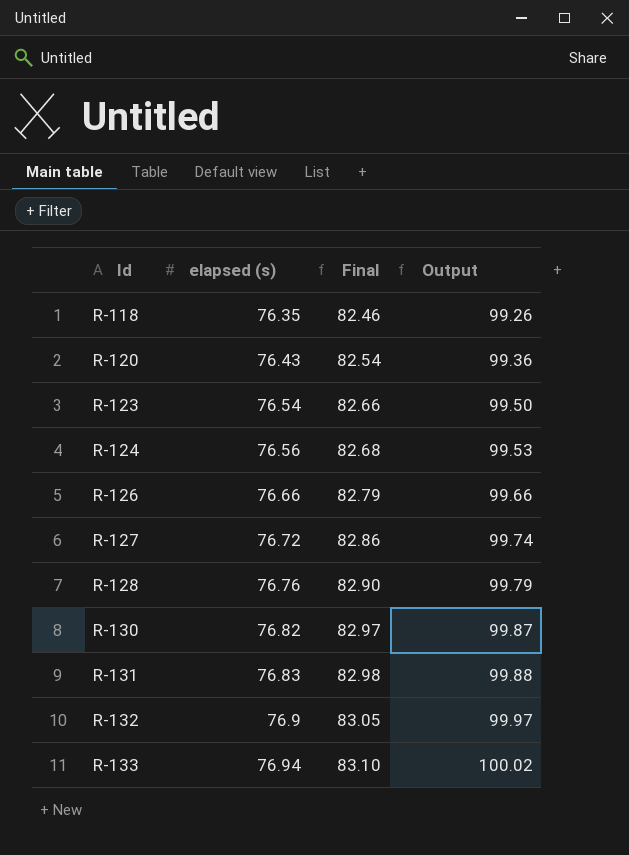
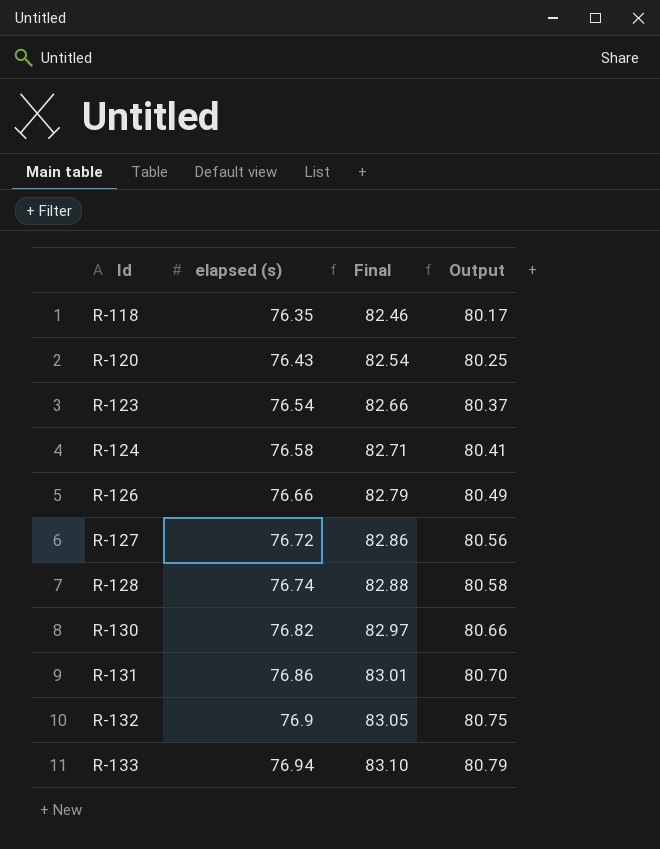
column Output | formula: [elapsed (s)] * 1.3 -> [elapsed (s)] * 1.05
R-124 | elapsed (s): 76.56 -> 76.58
R-124 | Final: 82.68 -> 82.71
R-128 | elapsed (s): 76.76 -> 76.74
R-128 | Final: 82.90 -> 82.88
R-131 | elapsed (s): 76.83 -> 76.86
R-131 | Final: 82.98 -> 83.01

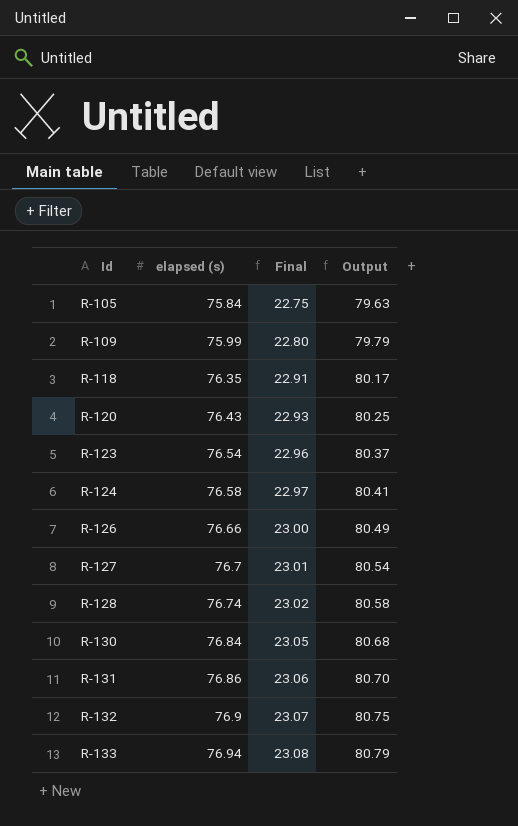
column Final | formula: [elapsed (s)] * 1.08 -> [elapsed (s)] * 0.3
row R-105: none -> 75.84 | 22.75 | 79.63
row R-109: none -> 75.99 | 22.80 | 79.79
R-127 | elapsed (s): 76.72 -> 76.7
R-127 | Output: 80.56 -> 80.54
R-130 | elapsed (s): 76.82 -> 76.84
R-130 | Output: 80.66 -> 80.68

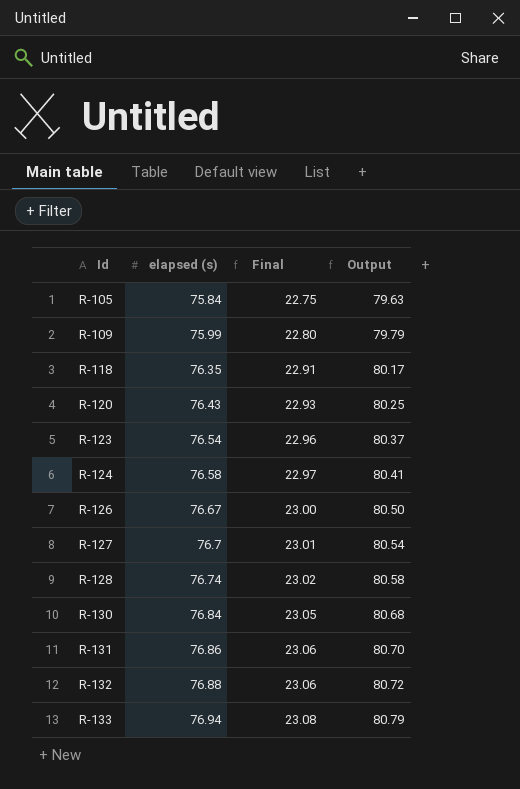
R-126 | elapsed (s): 76.66 -> 76.67
R-126 | Output: 80.49 -> 80.50
R-132 | elapsed (s): 76.9 -> 76.88
R-132 | Final: 23.07 -> 23.06
R-132 | Output: 80.75 -> 80.72

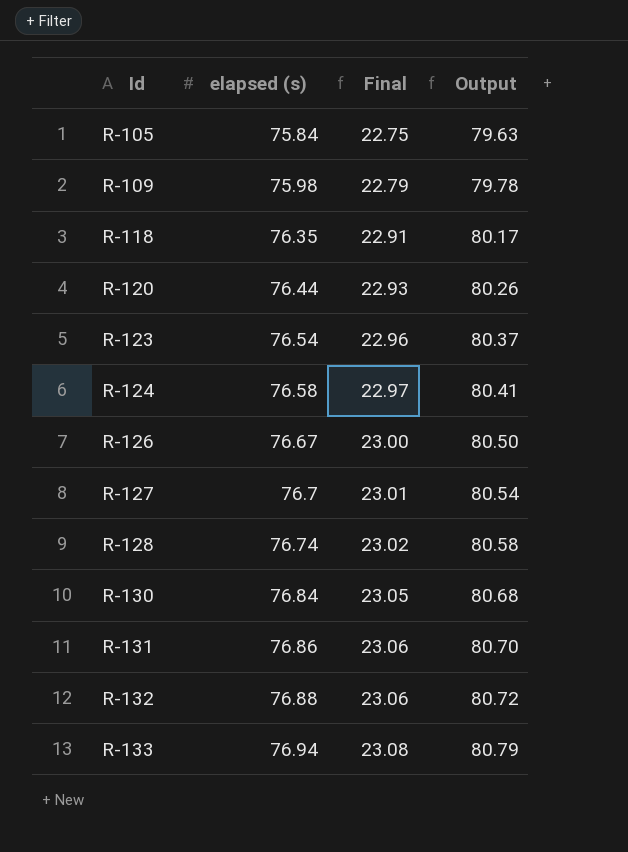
R-109 | elapsed (s): 75.99 -> 75.98
R-109 | Final: 22.80 -> 22.79
R-109 | Output: 79.79 -> 79.78
R-120 | elapsed (s): 76.43 -> 76.44
R-120 | Output: 80.25 -> 80.26

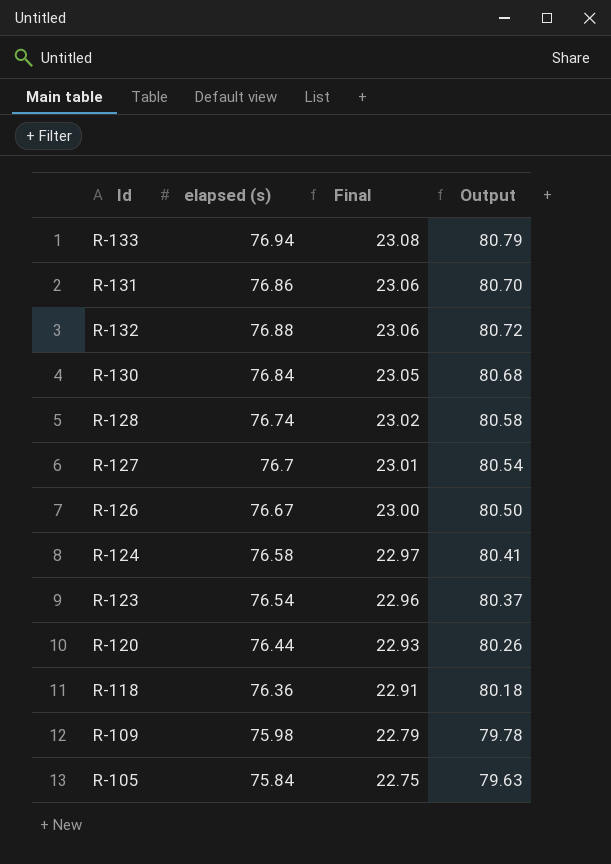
row order: Id ascending -> Final descending
R-118 | elapsed (s): 76.35 -> 76.36
R-118 | Output: 80.17 -> 80.18

